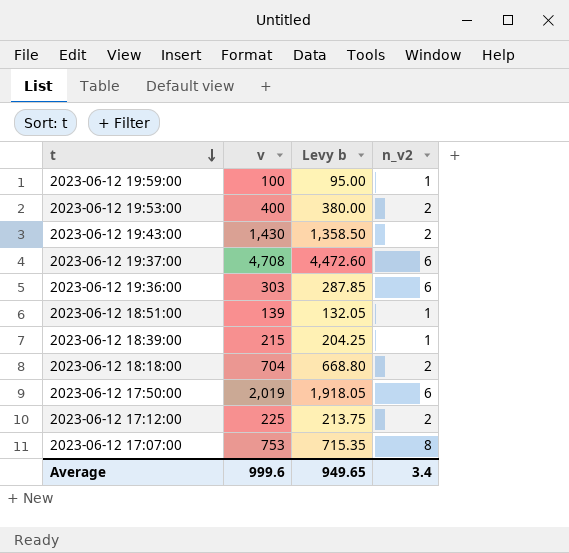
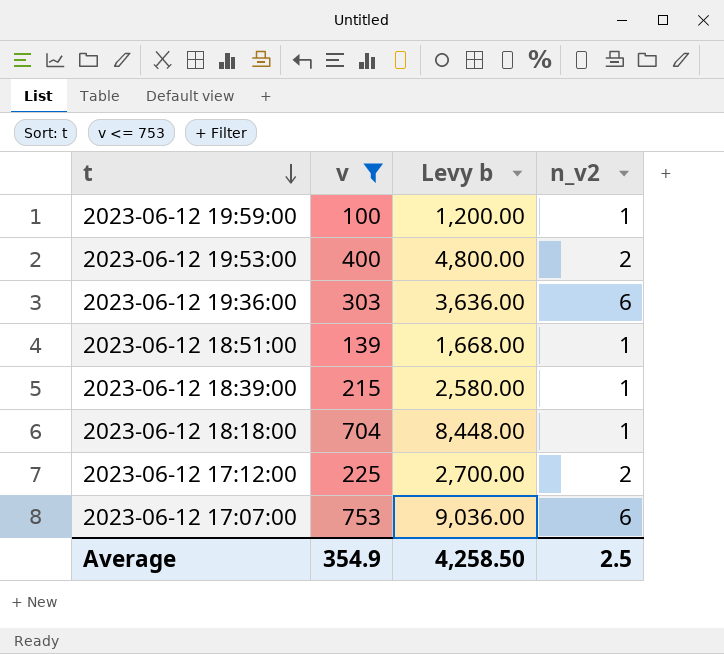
filter: none -> v <= 753
column Levy b | formula: [v] * 0.95 -> [v] * 12
2023-06-12 18:18:00 | n_v2: 2 -> 1
2023-06-12 17:07:00 | n_v2: 8 -> 6
Average | v: 999.6 -> 354.9
Average | Levy b: 949.65 -> 4,258.50
Average | n_v2: 3.4 -> 2.5

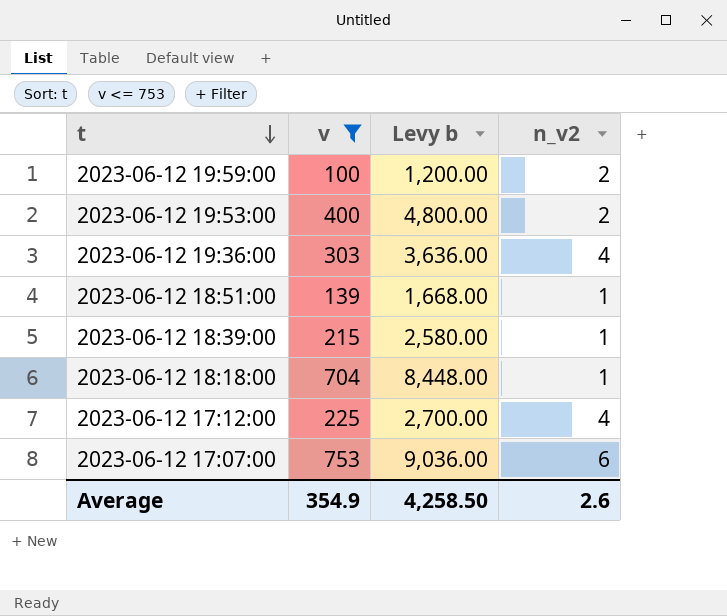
2023-06-12 19:59:00 | n_v2: 1 -> 2
2023-06-12 19:36:00 | n_v2: 6 -> 4
2023-06-12 17:12:00 | n_v2: 2 -> 4
Average | n_v2: 2.5 -> 2.6

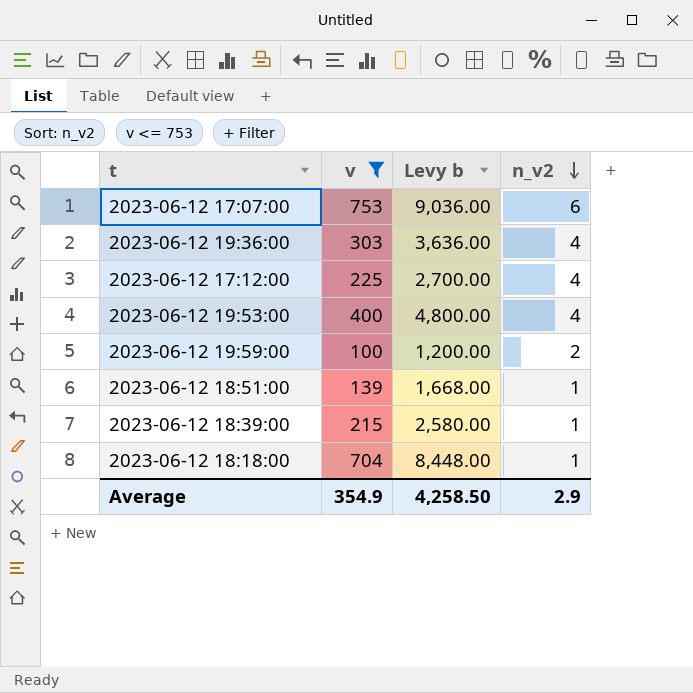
row order: t descending -> n_v2 descending
2023-06-12 19:53:00 | n_v2: 2 -> 4
Average | n_v2: 2.6 -> 2.9

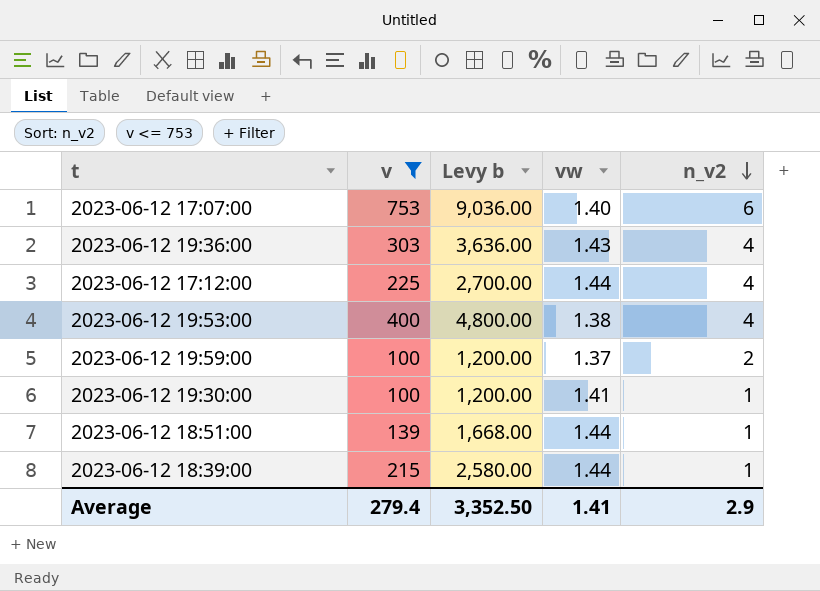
column vw | position: none -> 4
row 2023-06-12 18:18:00: 704 | 8,448.00 | 1 -> none
row 2023-06-12 19:30:00: none -> 100 | 1,200.00 | 1.41 | 1
Average | v: 354.9 -> 279.4
Average | Levy b: 4,258.50 -> 3,352.50

